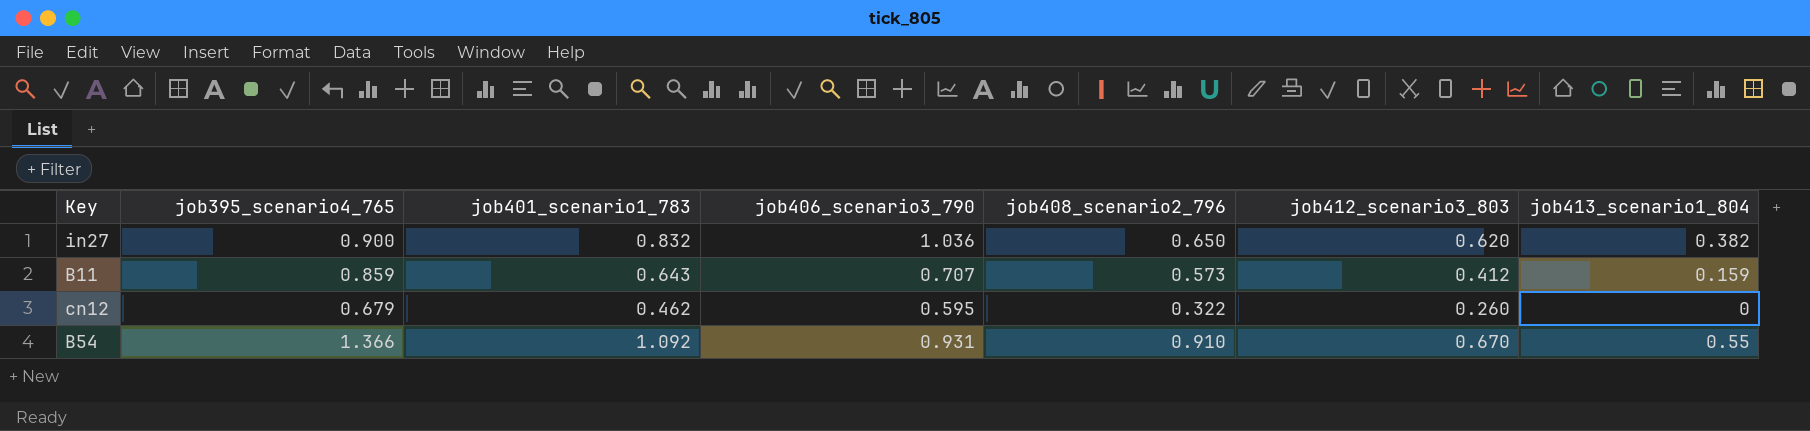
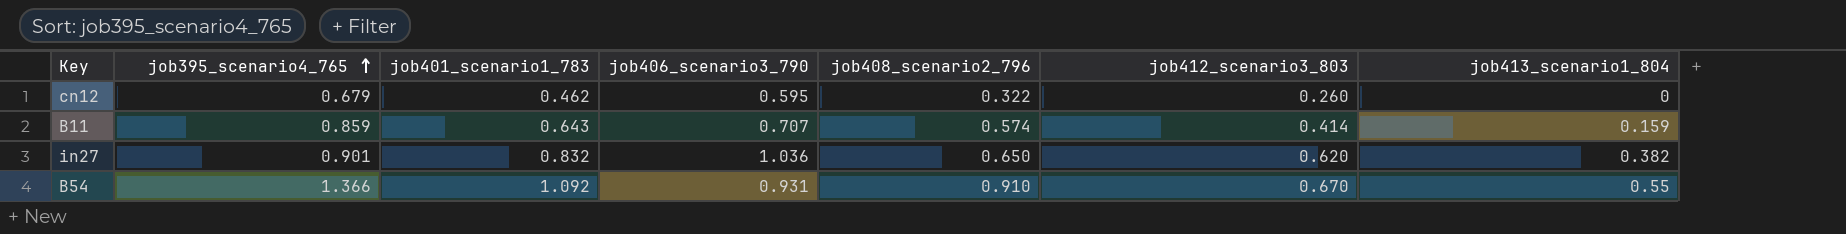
row order: none -> job395_scenario4_765 ascending
B11 | job408_scenario2_796: 0.573 -> 0.574
B11 | job412_scenario3_803: 0.412 -> 0.414
in27 | job395_scenario4_765: 0.900 -> 0.901

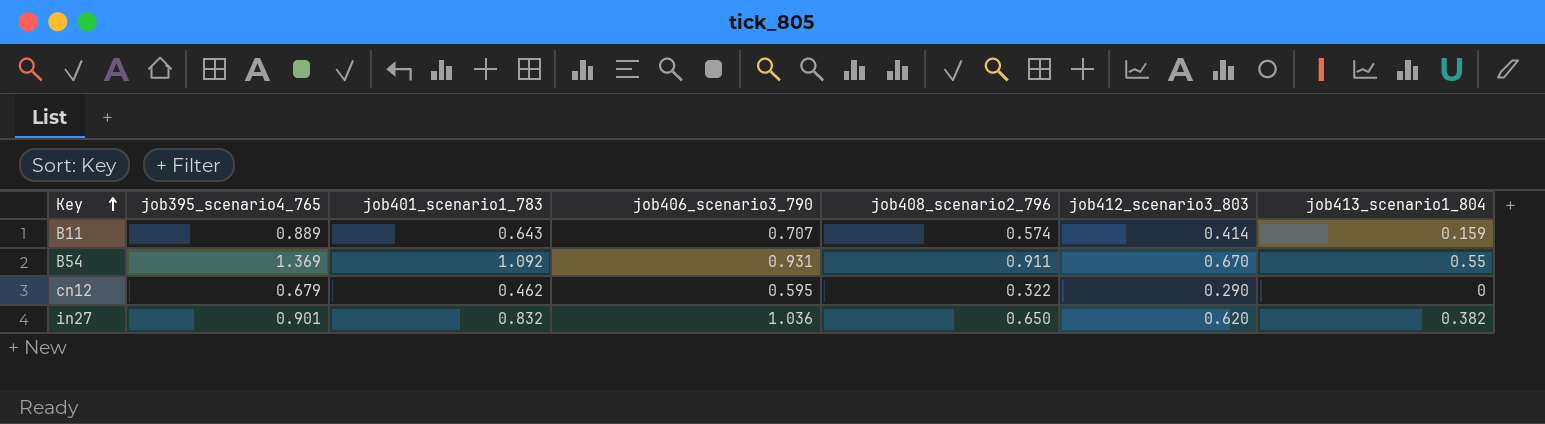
row order: job395_scenario4_765 ascending -> Key ascending
B11 | job395_scenario4_765: 0.859 -> 0.889
B54 | job395_scenario4_765: 1.366 -> 1.369
B54 | job408_scenario2_796: 0.910 -> 0.911
cn12 | job412_scenario3_803: 0.260 -> 0.290

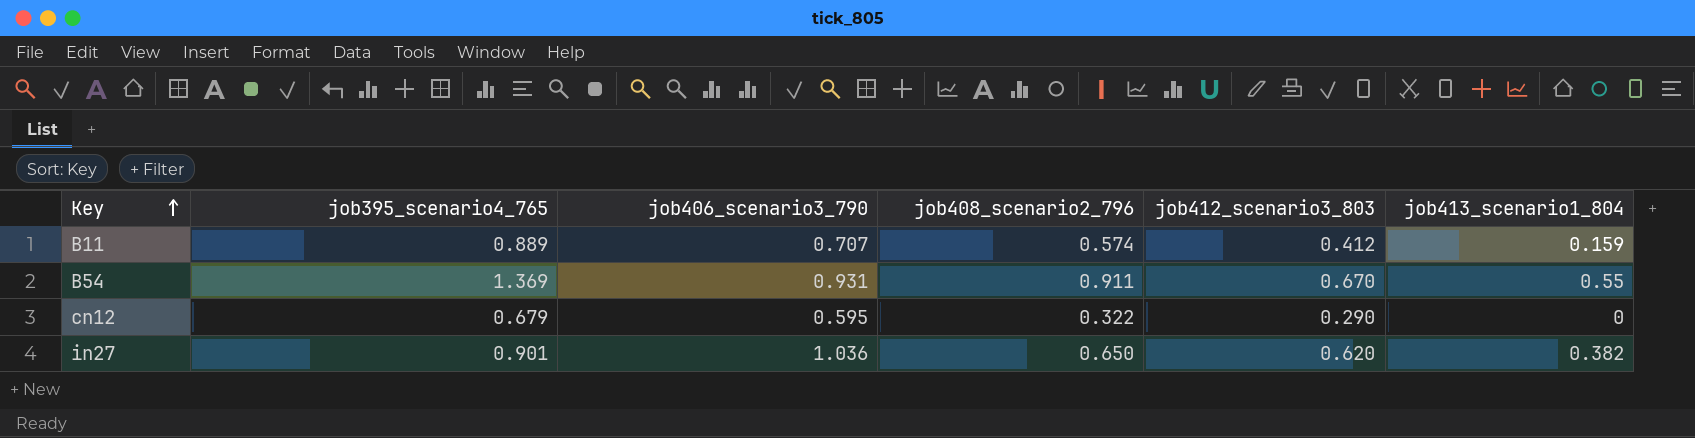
column job401_scenario1_783 | position: 3 -> none
B11 | job412_scenario3_803: 0.414 -> 0.412

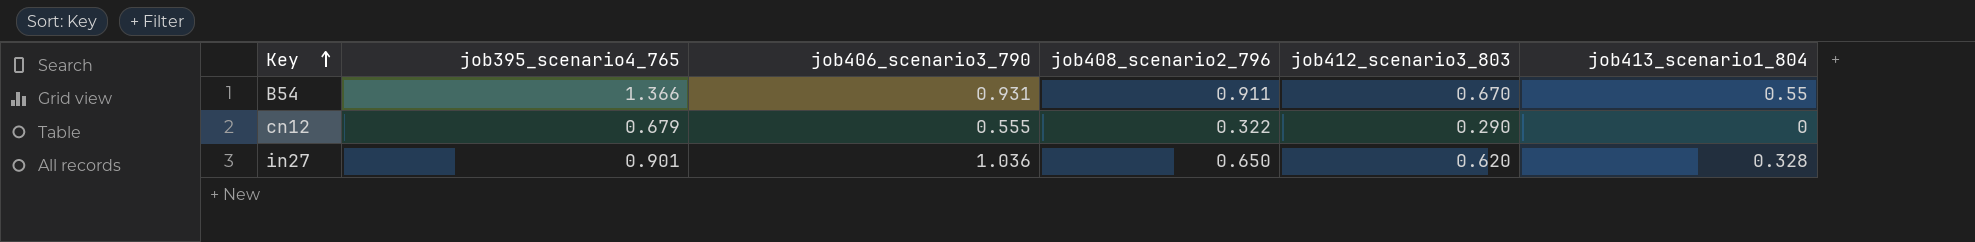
row B11: 0.889 | 0.707 | 0.574 | 0.412 | 0.159 -> none
B54 | job395_scenario4_765: 1.369 -> 1.366
cn12 | job406_scenario3_790: 0.595 -> 0.555
in27 | job413_scenario1_804: 0.382 -> 0.328

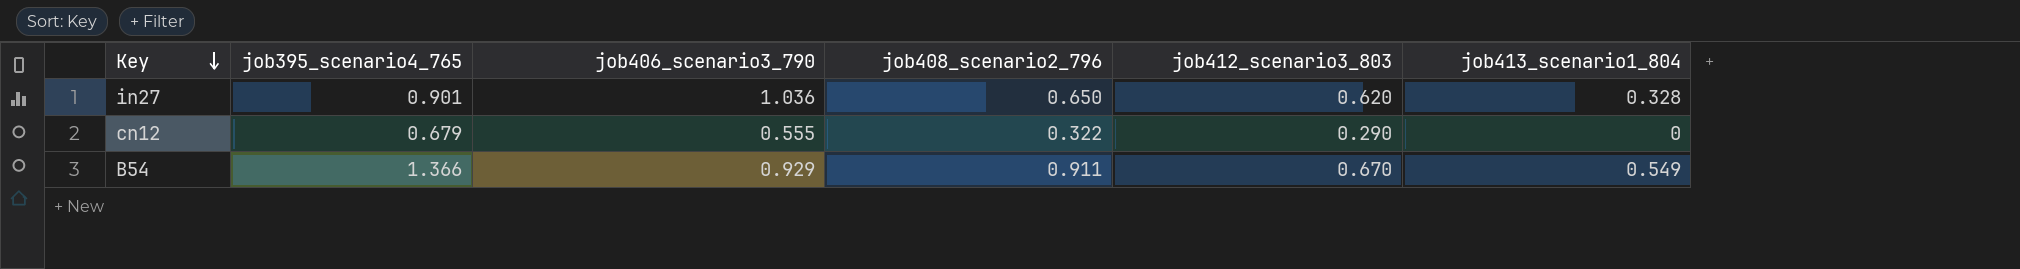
row order: Key ascending -> Key descending
B54 | job406_scenario3_790: 0.931 -> 0.929
B54 | job413_scenario1_804: 0.55 -> 0.549

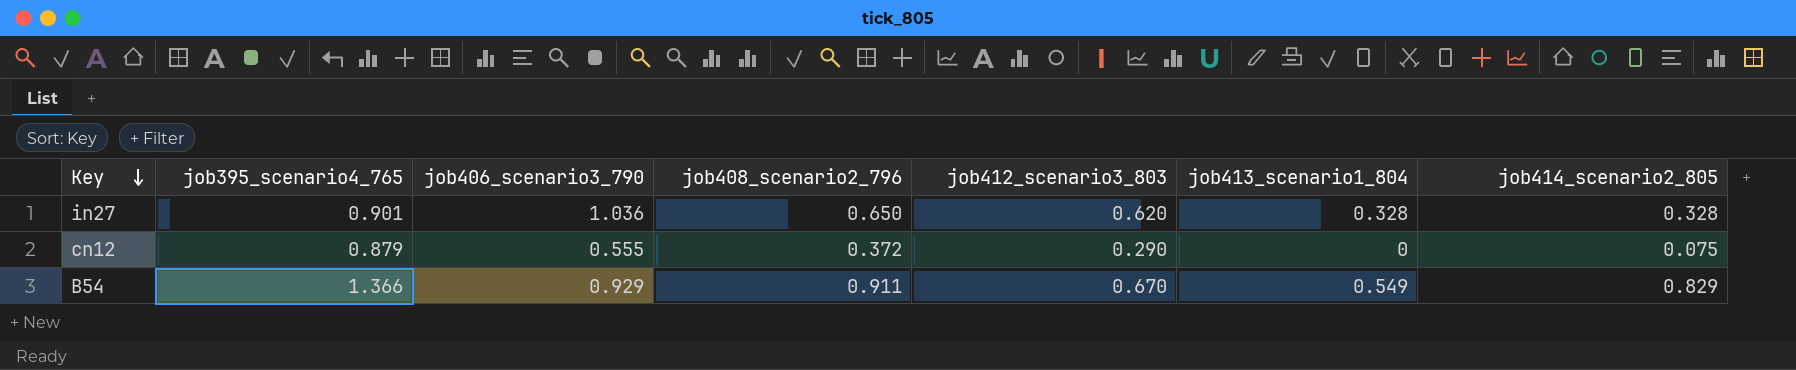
column job414_scenario2_805 | position: none -> 7
cn12 | job395_scenario4_765: 0.679 -> 0.879
cn12 | job408_scenario2_796: 0.322 -> 0.372

